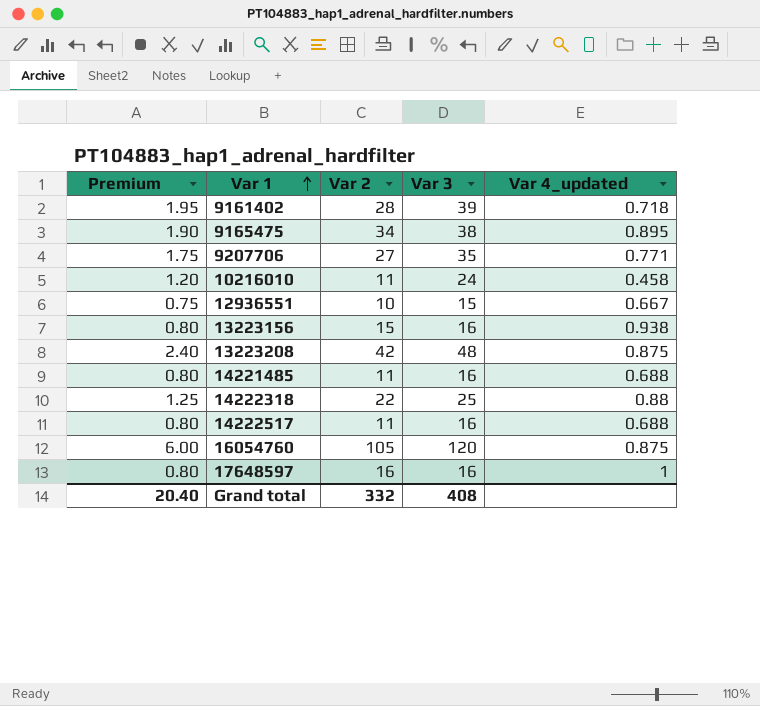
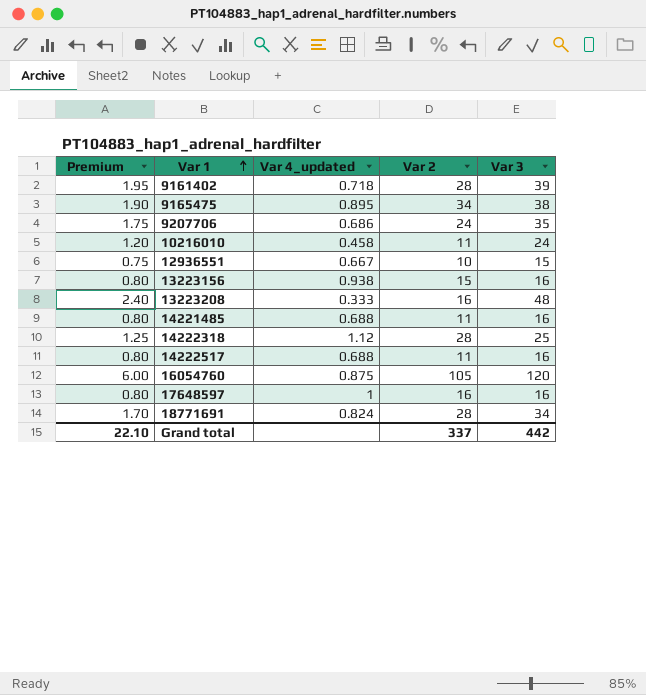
column Var 4_updated | position: 5 -> 3
9207706 | Var 4_updated: 0.771 -> 0.686
9207706 | Var 2: 27 -> 24
13223208 | Var 4_updated: 0.875 -> 0.333
13223208 | Var 2: 42 -> 16
14222318 | Var 4_updated: 0.88 -> 1.12
14222318 | Var 2: 22 -> 28
row 18771691: none -> 1.70 | 0.824 | 28 | 34
Grand total | Premium: 20.40 -> 22.10
Grand total | Var 2: 332 -> 337
Grand total | Var 3: 408 -> 442

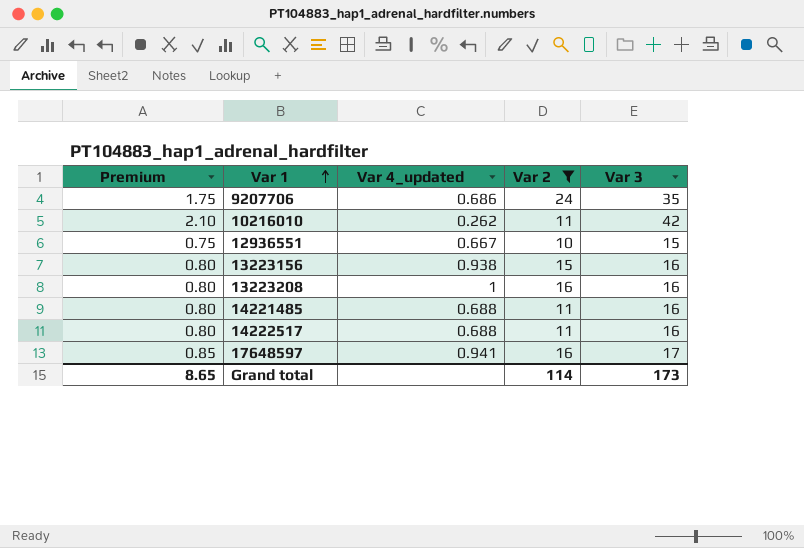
filter: none -> Var 2 <= 24
10216010 | Premium: 1.20 -> 2.10
10216010 | Var 4_updated: 0.458 -> 0.262
10216010 | Var 3: 24 -> 42
13223208 | Premium: 2.40 -> 0.80
13223208 | Var 4_updated: 0.333 -> 1
13223208 | Var 3: 48 -> 16
17648597 | Premium: 0.80 -> 0.85
17648597 | Var 4_updated: 1 -> 0.941
17648597 | Var 3: 16 -> 17
Grand total | Premium: 22.10 -> 8.65
Grand total | Var 2: 337 -> 114
Grand total | Var 3: 442 -> 173

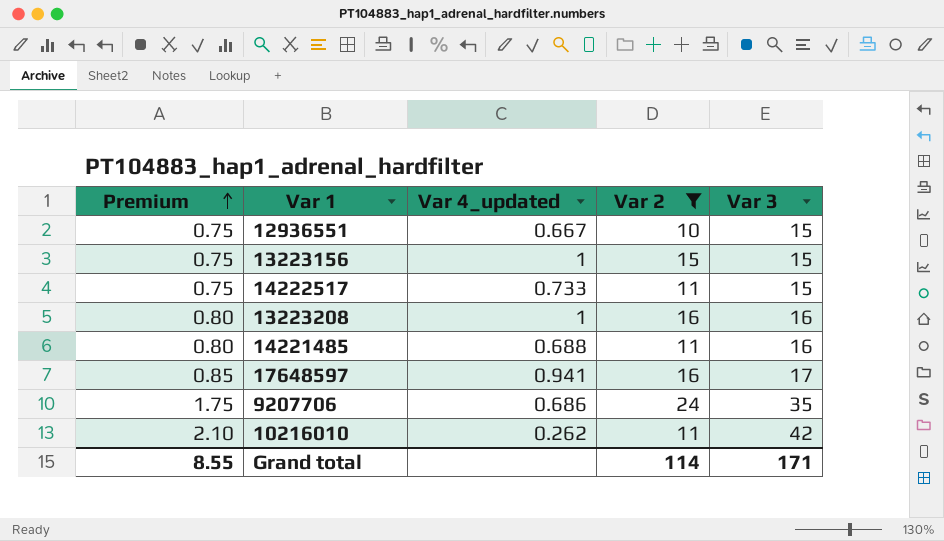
row order: Var 1 ascending -> Premium ascending
13223156 | Premium: 0.80 -> 0.75
13223156 | Var 4_updated: 0.938 -> 1
13223156 | Var 3: 16 -> 15
14222517 | Premium: 0.80 -> 0.75
14222517 | Var 4_updated: 0.688 -> 0.733
14222517 | Var 3: 16 -> 15
Grand total | Premium: 8.65 -> 8.55
Grand total | Var 3: 173 -> 171

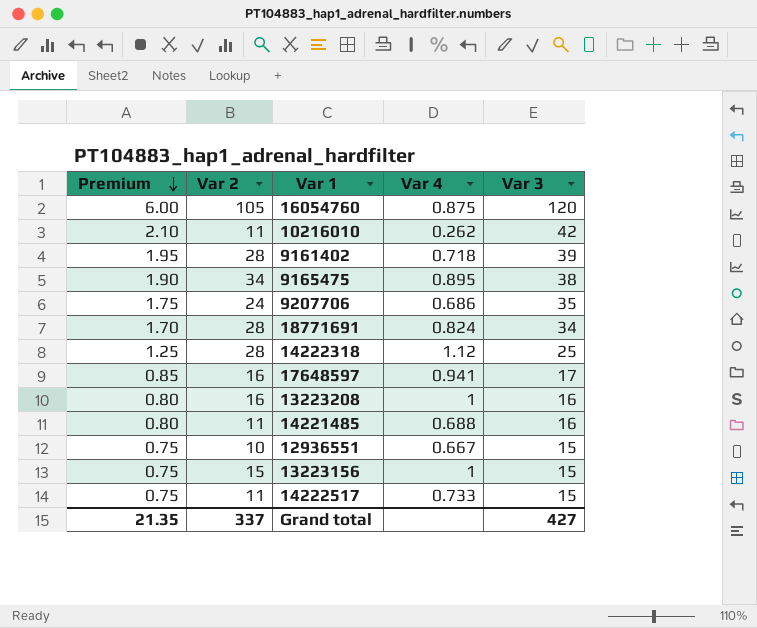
filter: Var 2 <= 24 -> none
row order: Premium ascending -> Premium descending
column Var 2 | position: 4 -> 2
column name: Var 4_updated -> Var 4
Grand total | Premium: 8.55 -> 21.35
Grand total | Var 2: 114 -> 337
Grand total | Var 3: 171 -> 427

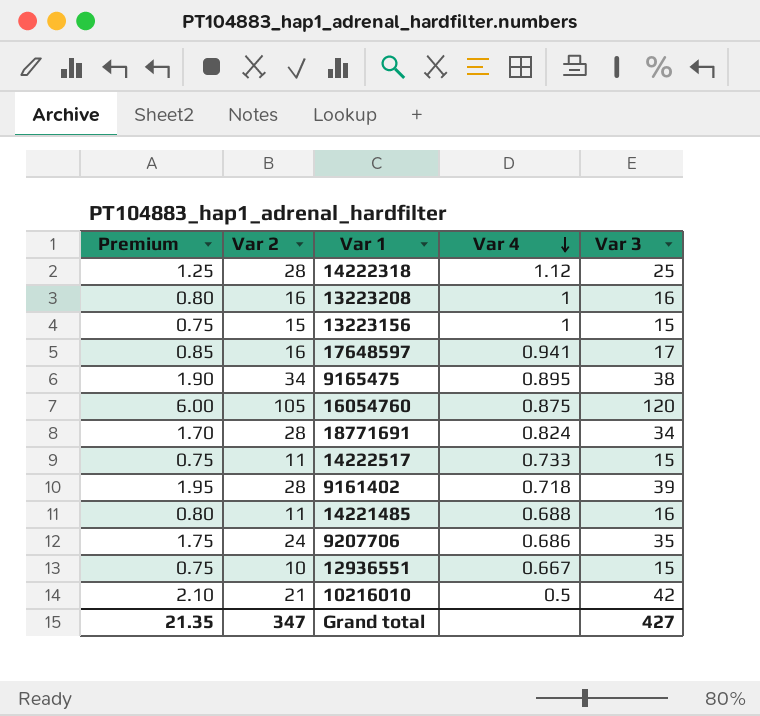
row order: Premium descending -> Var 4 descending
10216010 | Var 2: 11 -> 21
10216010 | Var 4: 0.262 -> 0.5
Grand total | Var 2: 337 -> 347

